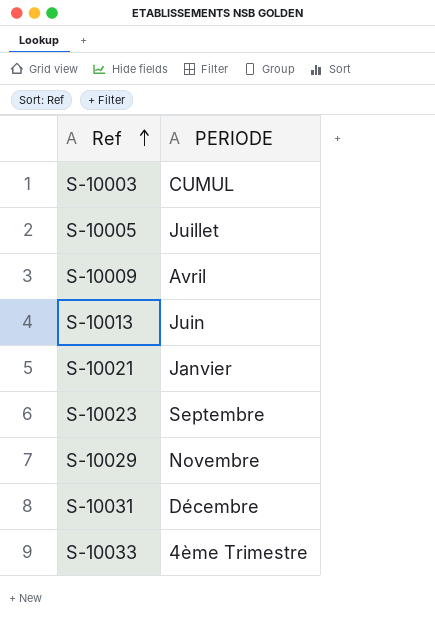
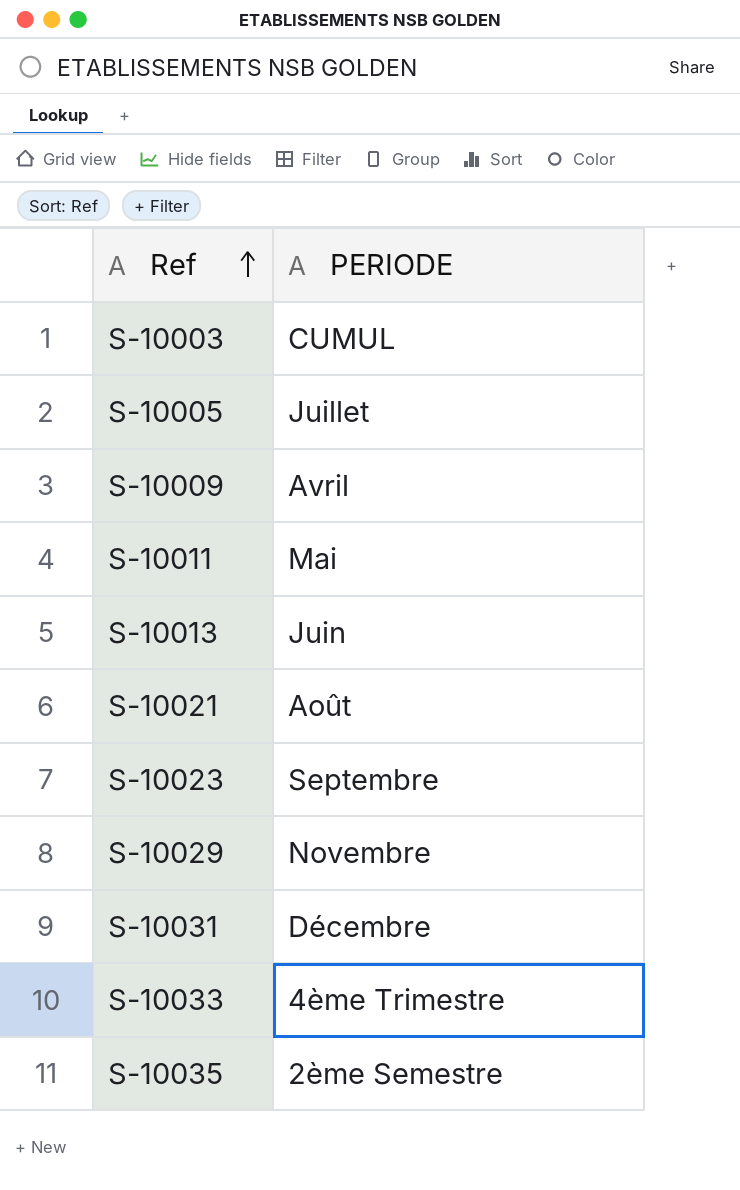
row S-10011: none -> Mai
S-10021 | PERIODE: Janvier -> Août
row S-10035: none -> 2ème Semestre

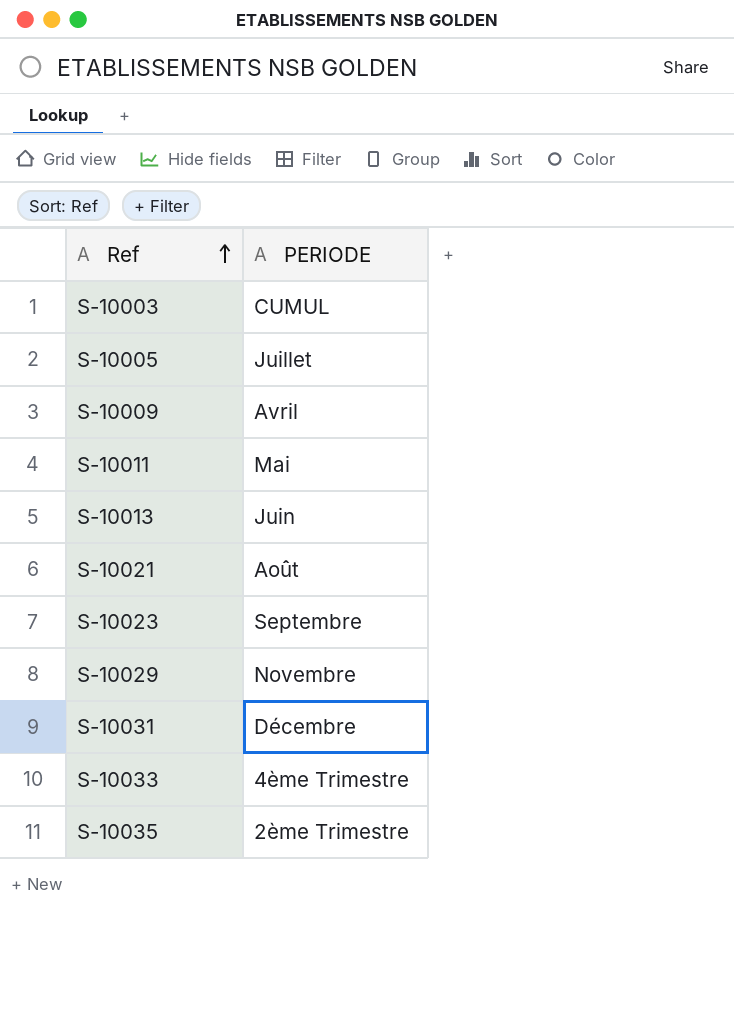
S-10035 | PERIODE: 2ème Semestre -> 2ème Trimestre

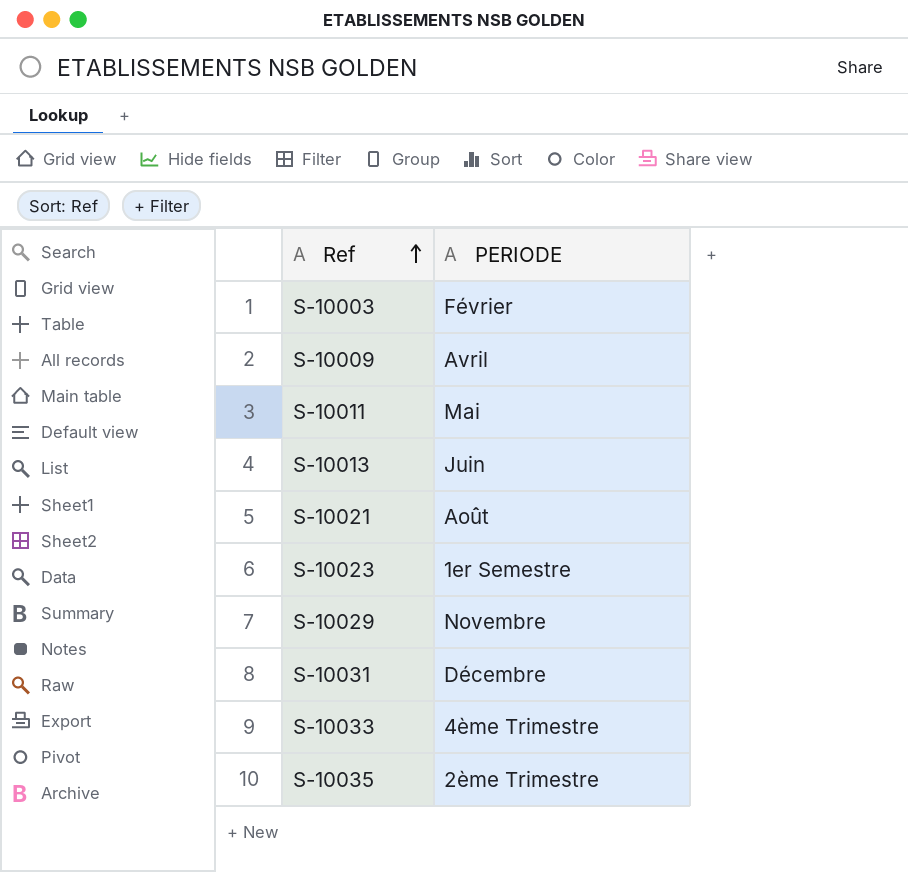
row S-10005: Juillet -> none
S-10003 | PERIODE: CUMUL -> Février
S-10023 | PERIODE: Septembre -> 1er Semestre

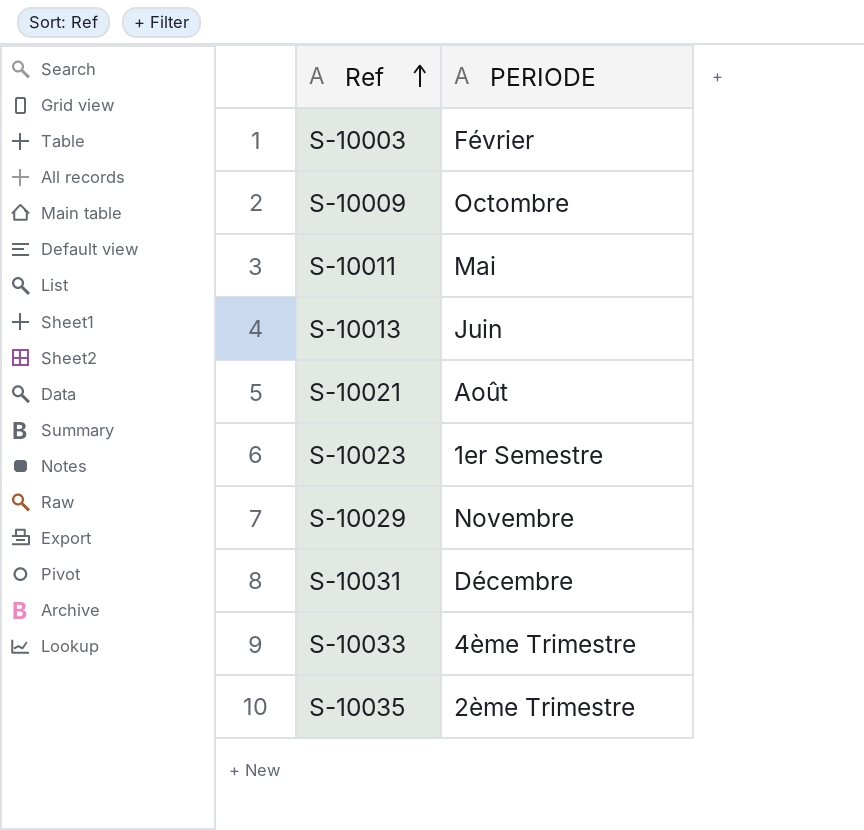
S-10009 | PERIODE: Avril -> Octombre

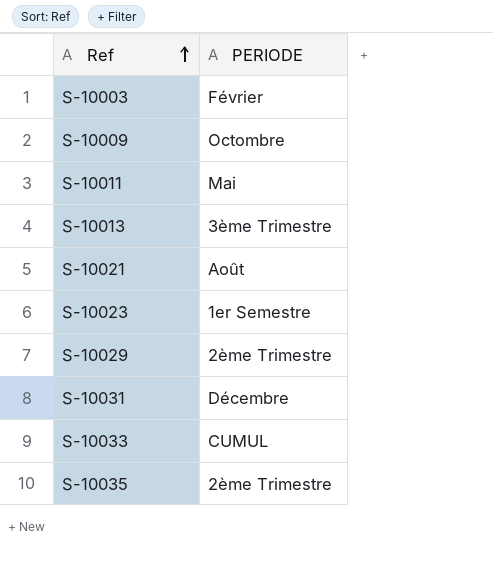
S-10013 | PERIODE: Juin -> 3ème Trimestre
S-10029 | PERIODE: Novembre -> 2ème Trimestre
S-10033 | PERIODE: 4ème Trimestre -> CUMUL

